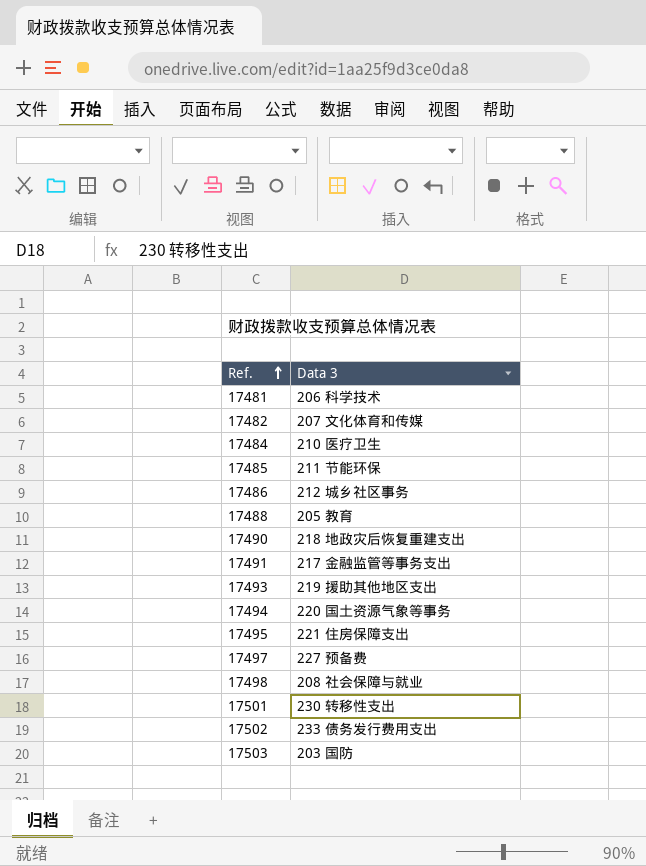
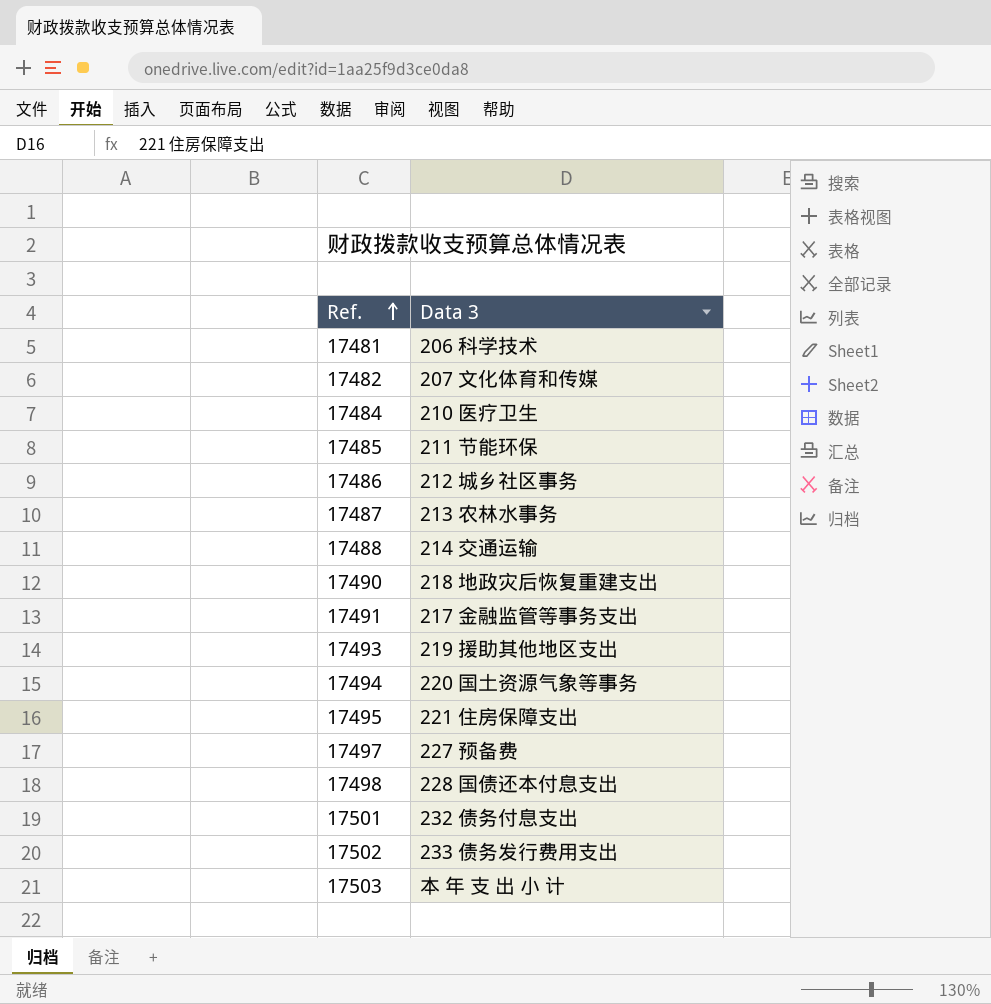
row 17487: none -> 213 农林水事务
17488 | Data 3: 205 教育 -> 214 交通运输
17498 | Data 3: 208 社会保障与就业 -> 228 国债还本付息支出
17501 | Data 3: 230 转移性支出 -> 232 债务付息支出
17503 | Data 3: 203 国防 -> 本 年 支 出 小 计

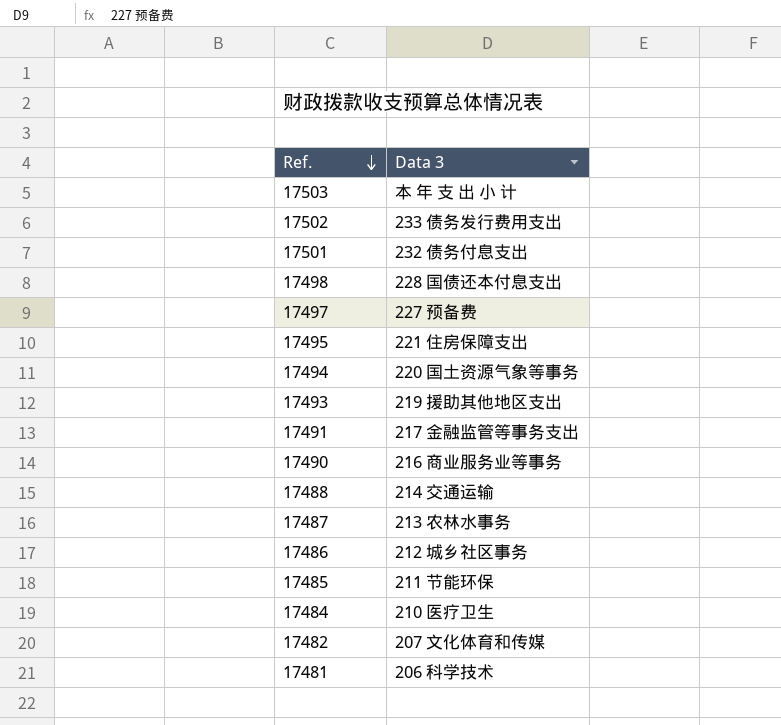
row order: Ref. ascending -> Ref. descending
17490 | Data 3: 218 地政灾后恢复重建支出 -> 216 商业服务业等事务

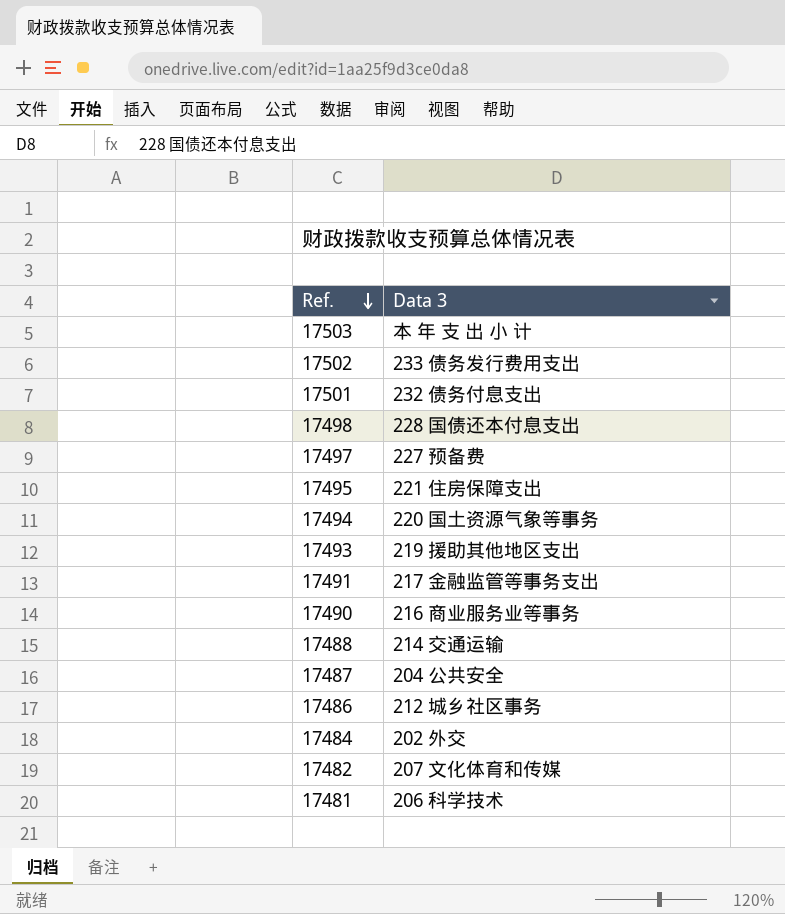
row 17485: 211 节能环保 -> none
17487 | Data 3: 213 农林水事务 -> 204 公共安全
17484 | Data 3: 210 医疗卫生 -> 202 外交

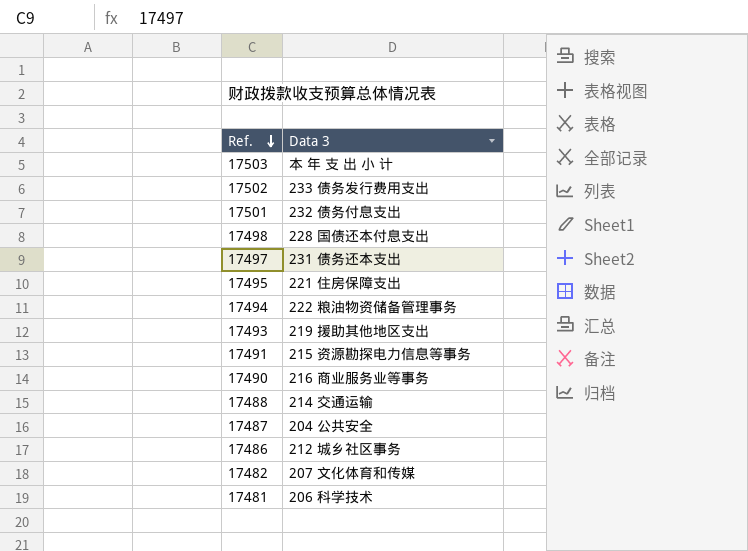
row 17484: 202 外交 -> none
17497 | Data 3: 227 预备费 -> 231 债务还本支出
17494 | Data 3: 220 国土资源气象等事务 -> 222 粮油物资储备管理事务
17491 | Data 3: 217 金融监管等事务支出 -> 215 资源勘探电力信息等事务

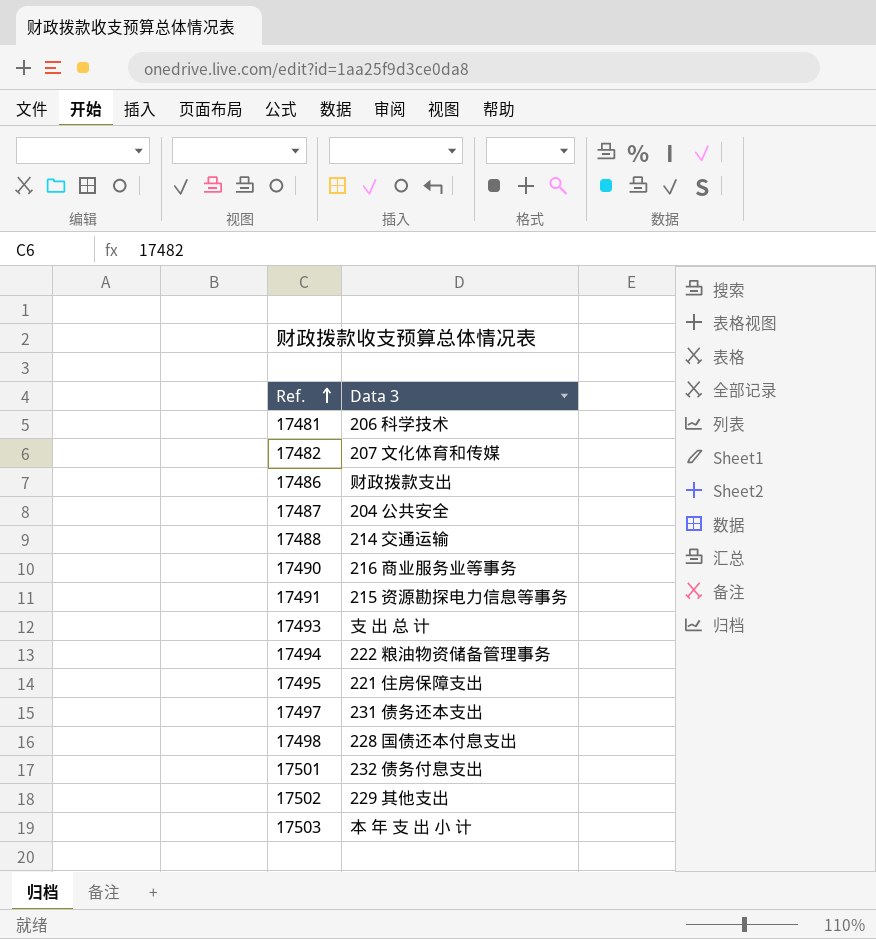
row order: Ref. descending -> Ref. ascending
17486 | Data 3: 212 城乡社区事务 -> 财政拨款支出
17493 | Data 3: 219 援助其他地区支出 -> 支 出 总 计
17502 | Data 3: 233 债务发行费用支出 -> 229 其他支出

